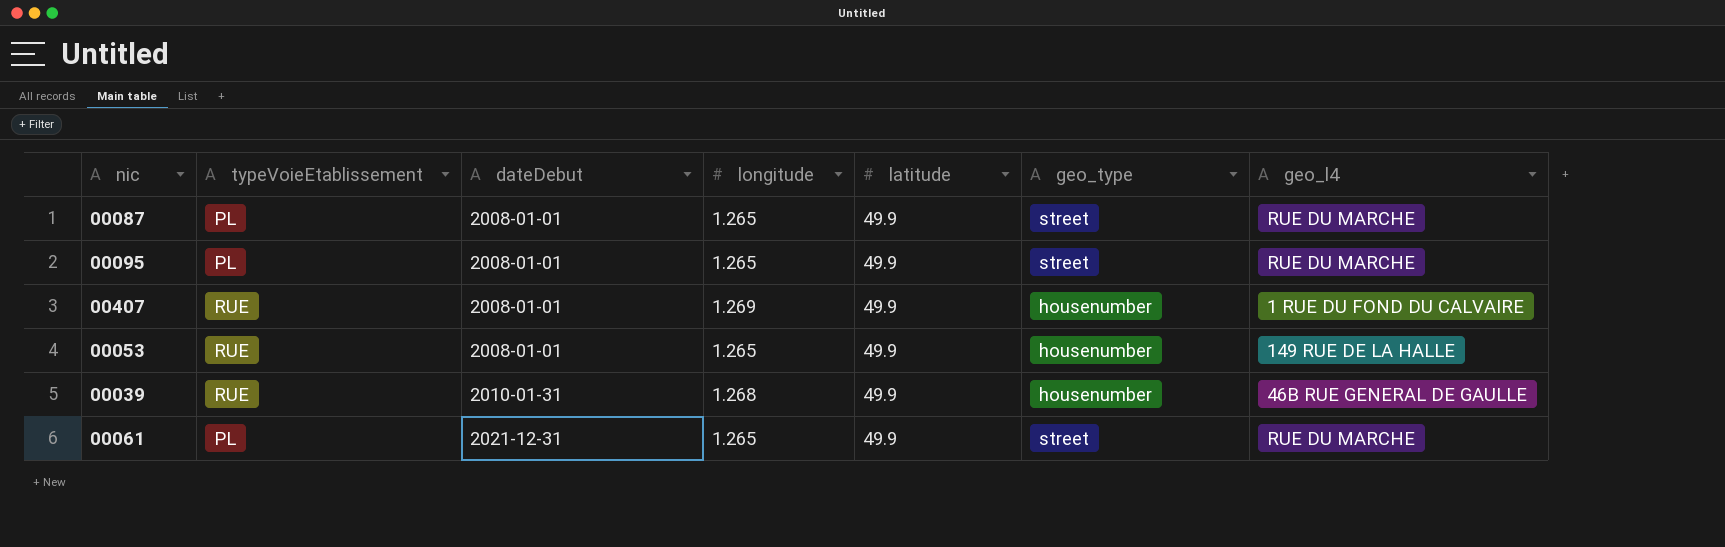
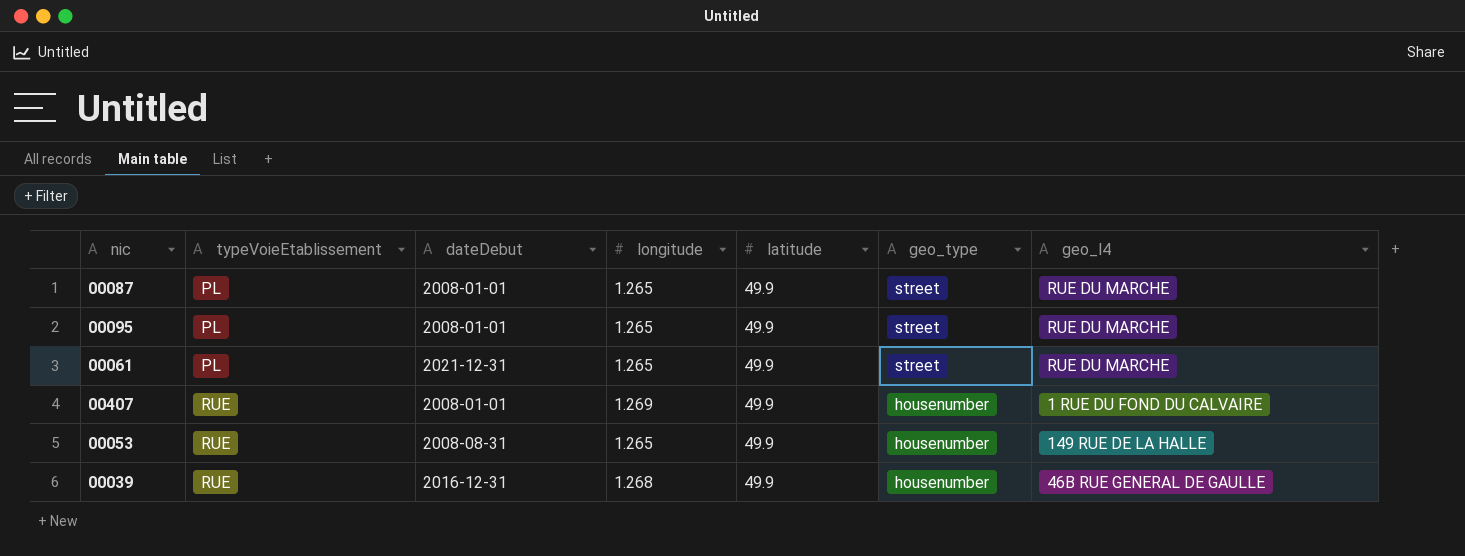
row order: dateDebut ascending -> typeVoieEtablissement ascending
00053 | dateDebut: 2008-01-01 -> 2008-08-31
00039 | dateDebut: 2010-01-31 -> 2016-12-31

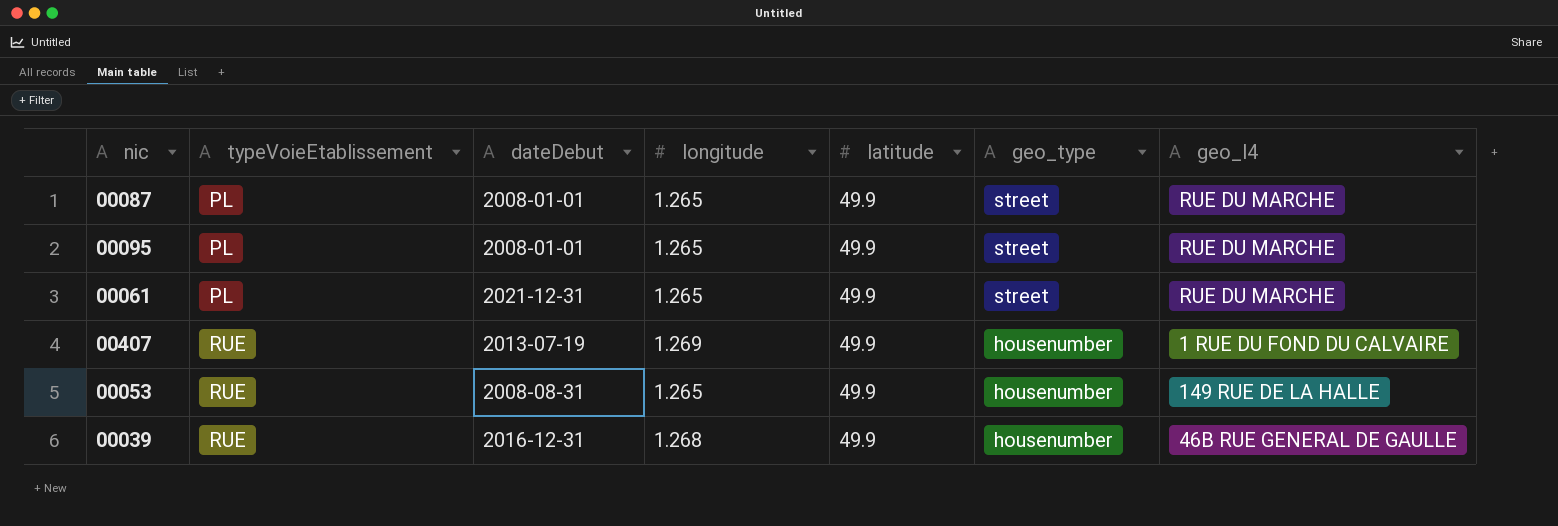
00407 | dateDebut: 2008-01-01 -> 2013-07-19

